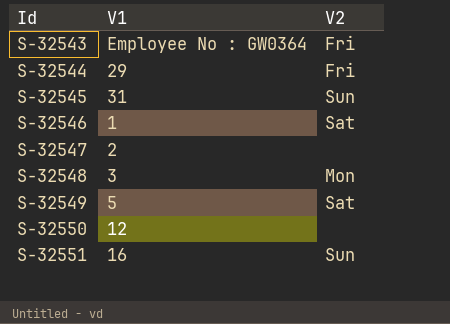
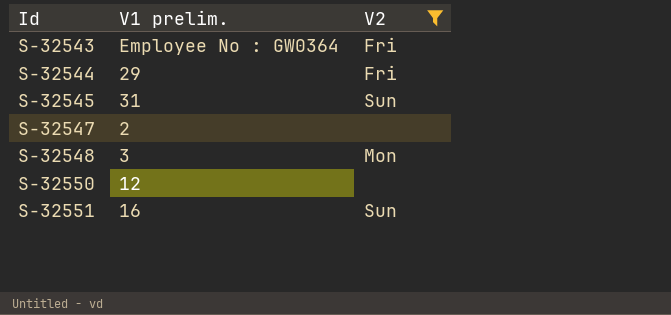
filter: none -> V2 != Sat
column name: V1 -> V1 prelim.

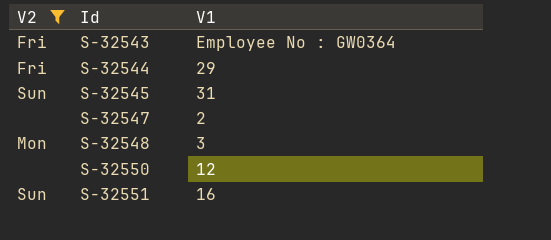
column V2 | position: 3 -> 1
column name: V1 prelim. -> V1

